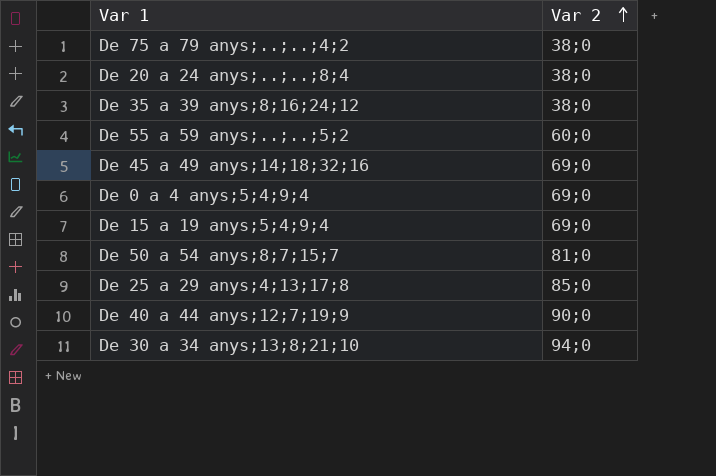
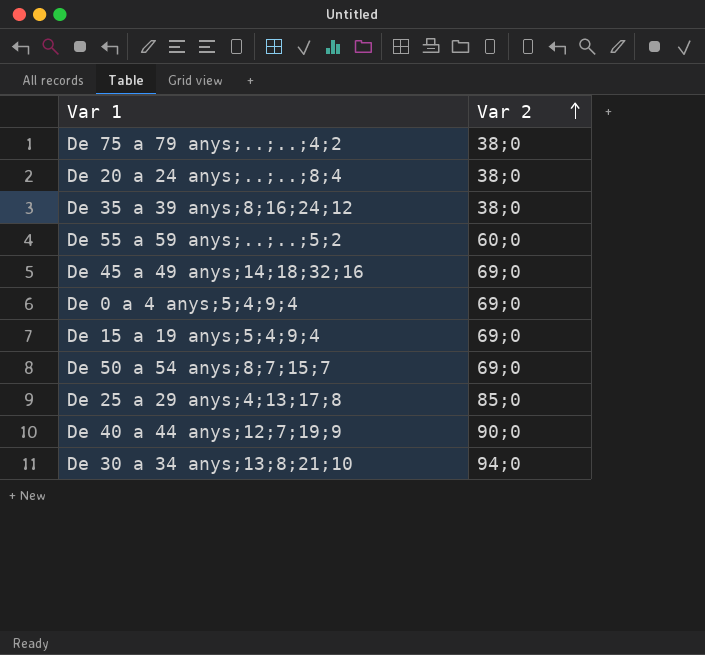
De 50 a 54 anys;8;7;15;7 | Var 2: 81;0 -> 69;0

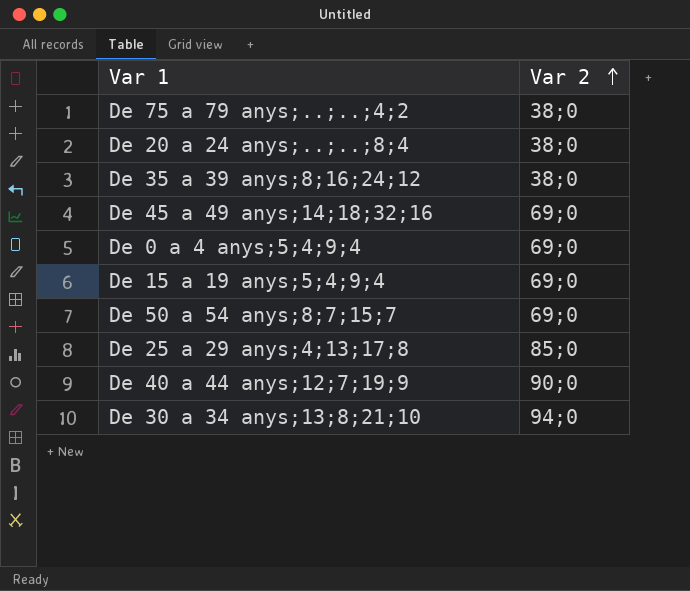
row De 55 a 59 anys;..;..;5;2: 60;0 -> none

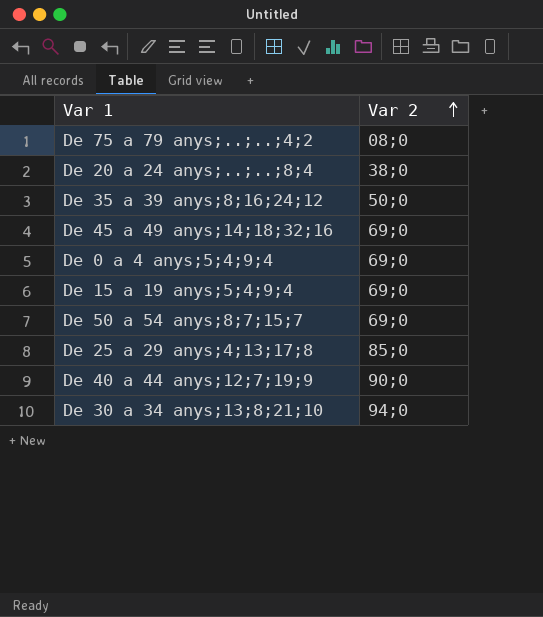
De 75 a 79 anys;..;..;4;2 | Var 2: 38;0 -> 08;0
De 35 a 39 anys;8;16;24;12 | Var 2: 38;0 -> 50;0

